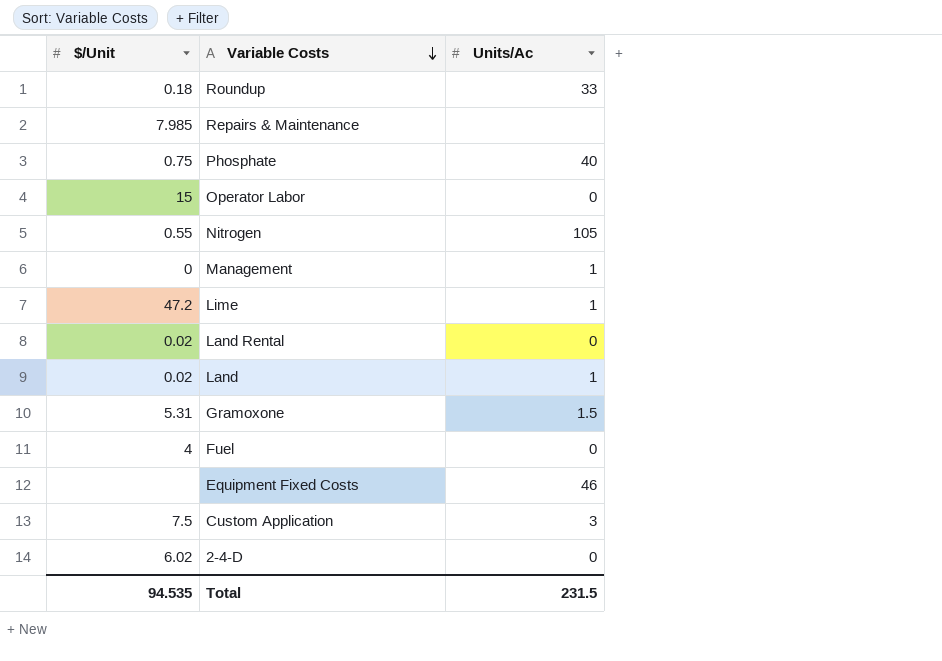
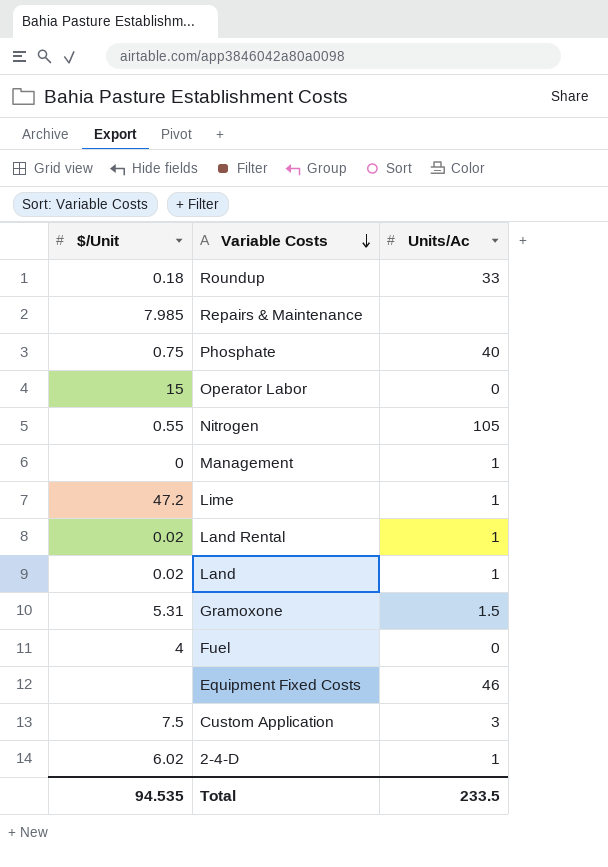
Land Rental | Units/Ac: 0 -> 1
2-4-D | Units/Ac: 0 -> 1
Total | Units/Ac: 231.5 -> 233.5

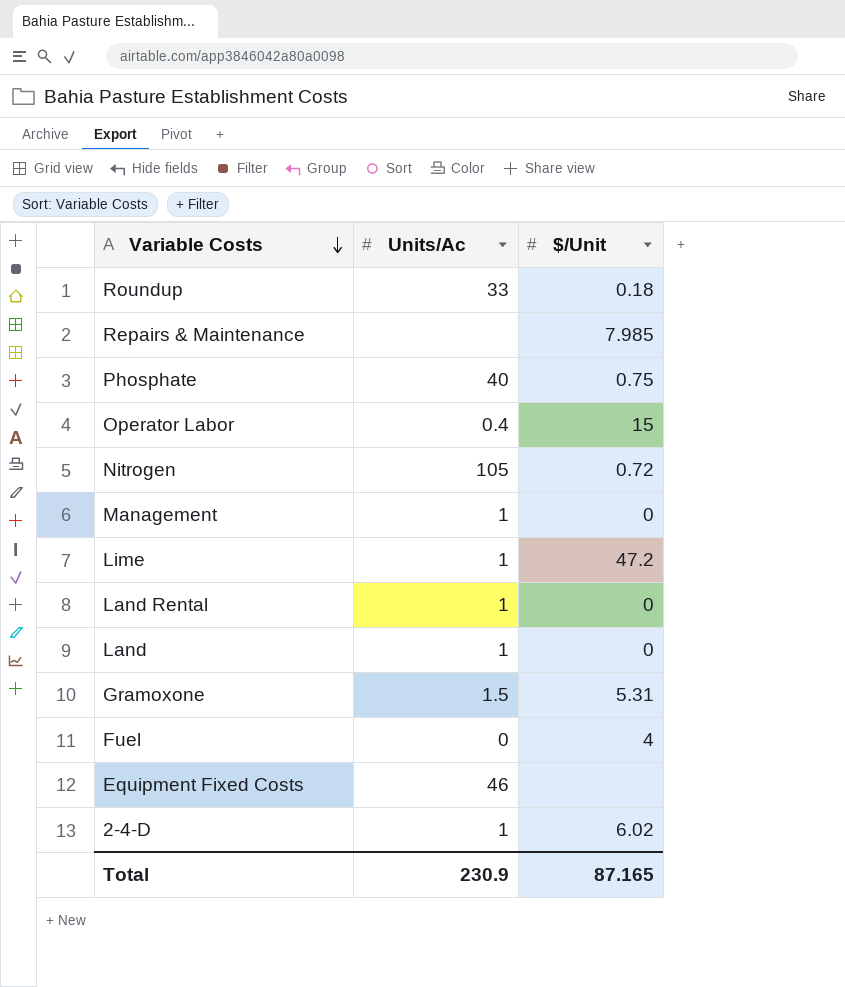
column $/Unit | position: 1 -> 3
row Custom Application: 7.5 | 3 -> none
Operator Labor | Units/Ac: 0 -> 0.4
Nitrogen | $/Unit: 0.55 -> 0.72
Land Rental | $/Unit: 0.02 -> 0
Land | $/Unit: 0.02 -> 0
Total | Units/Ac: 233.5 -> 230.9
Total | $/Unit: 94.535 -> 87.165

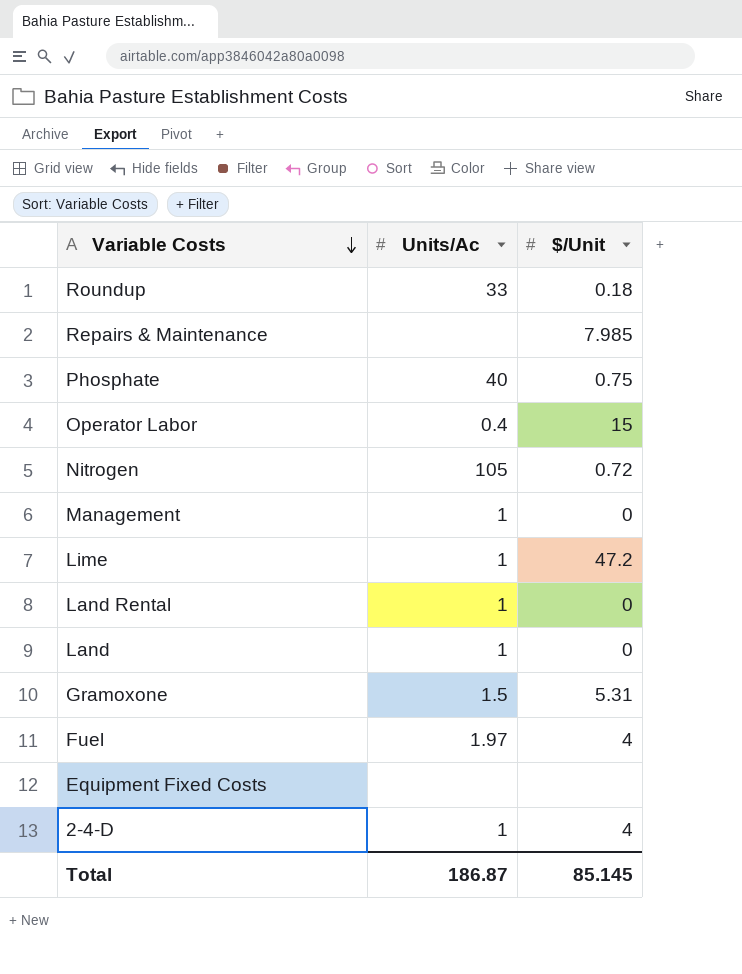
Fuel | Units/Ac: 0 -> 1.97
Equipment Fixed Costs | Units/Ac: 46 -> none
2-4-D | $/Unit: 6.02 -> 4
Total | Units/Ac: 230.9 -> 186.87
Total | $/Unit: 87.165 -> 85.145

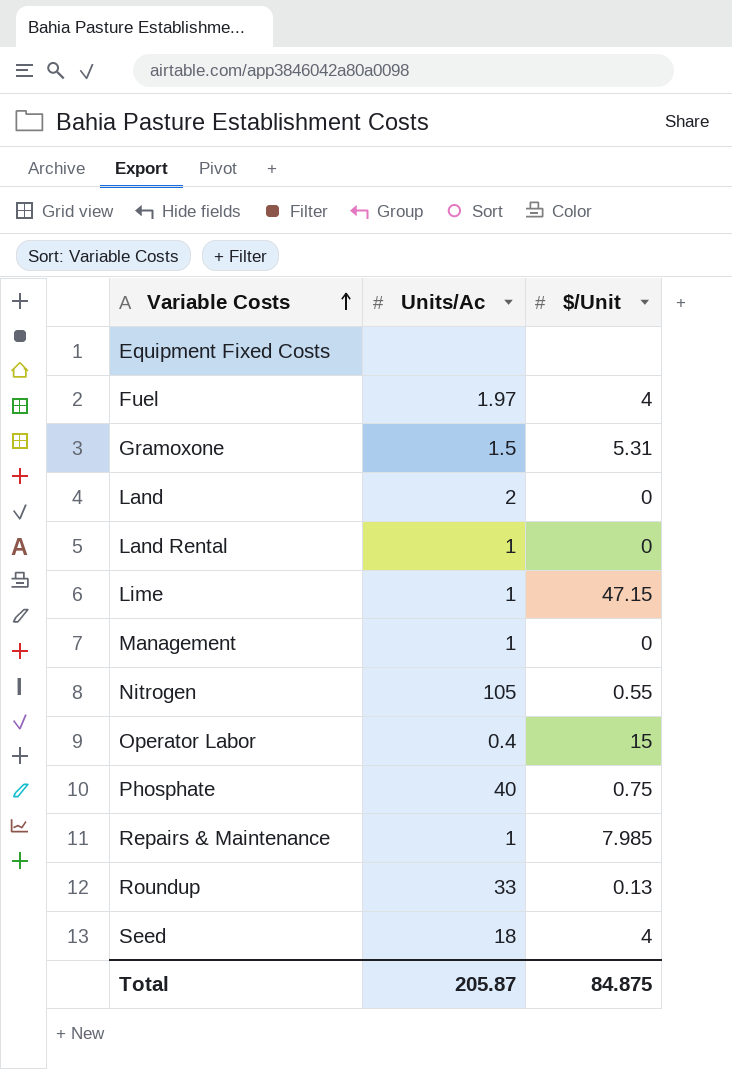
row order: Variable Costs descending -> Variable Costs ascending
row 2-4-D: 1 | 4 -> none
Land | Units/Ac: 1 -> 2
Lime | $/Unit: 47.2 -> 47.15
Nitrogen | $/Unit: 0.72 -> 0.55
Repairs & Maintenance | Units/Ac: none -> 1
Roundup | $/Unit: 0.18 -> 0.13
row Seed: none -> 18 | 4
Total | Units/Ac: 186.87 -> 205.87
Total | $/Unit: 85.145 -> 84.875

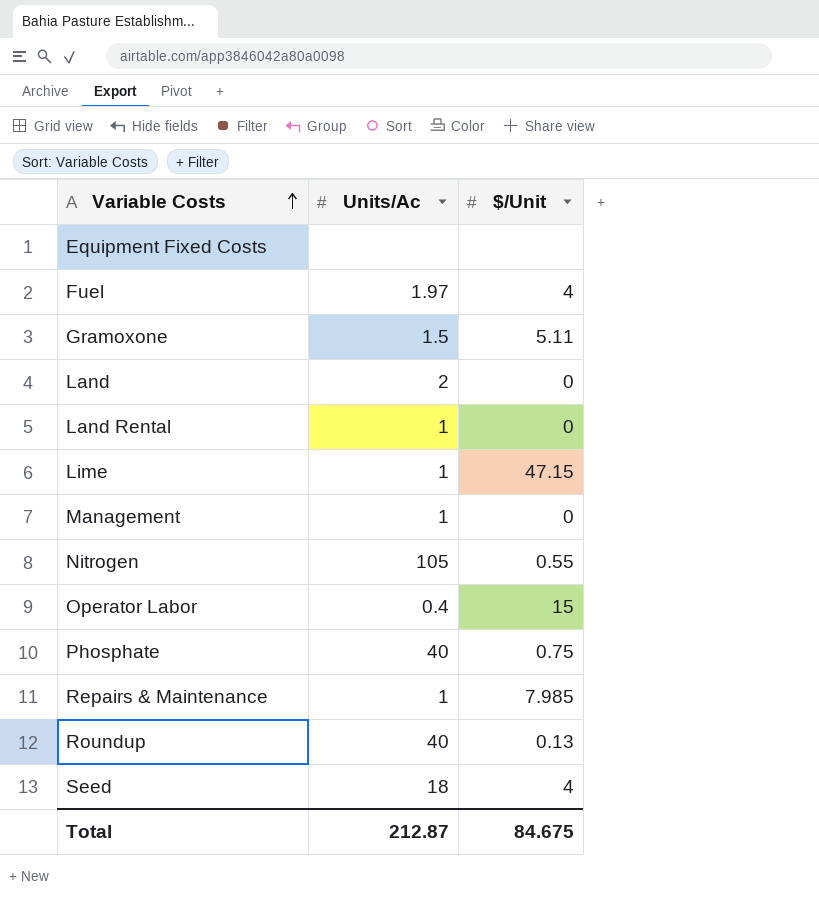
Gramoxone | $/Unit: 5.31 -> 5.11
Roundup | Units/Ac: 33 -> 40
Total | Units/Ac: 205.87 -> 212.87
Total | $/Unit: 84.875 -> 84.675

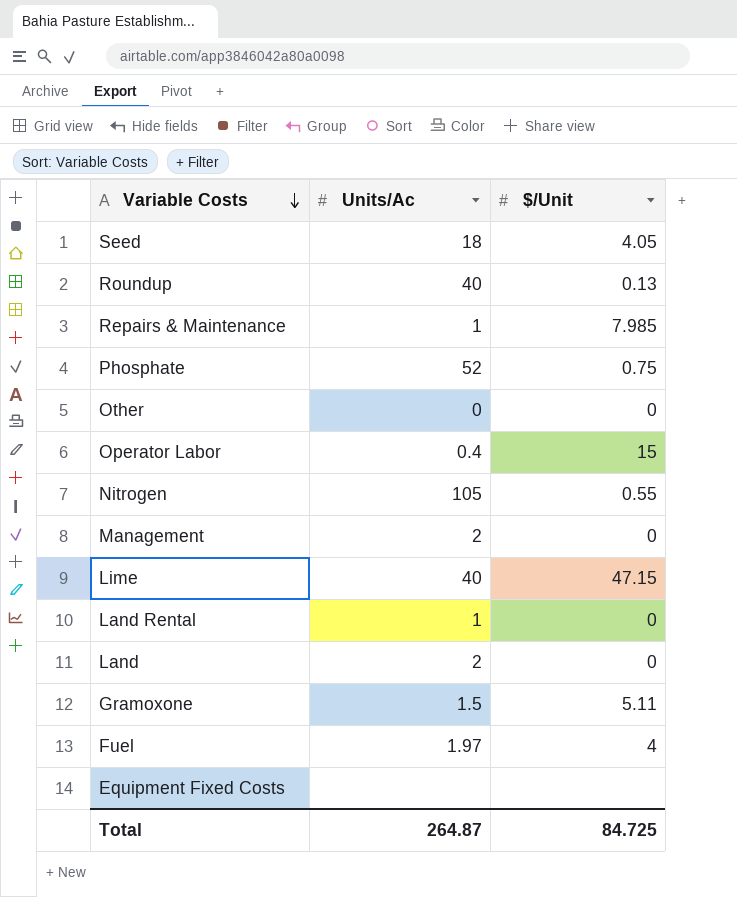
row order: Variable Costs ascending -> Variable Costs descending
Seed | $/Unit: 4 -> 4.05
Phosphate | Units/Ac: 40 -> 52
row Other: none -> 0 | 0
Management | Units/Ac: 1 -> 2
Lime | Units/Ac: 1 -> 40
Total | Units/Ac: 212.87 -> 264.87
Total | $/Unit: 84.675 -> 84.725

